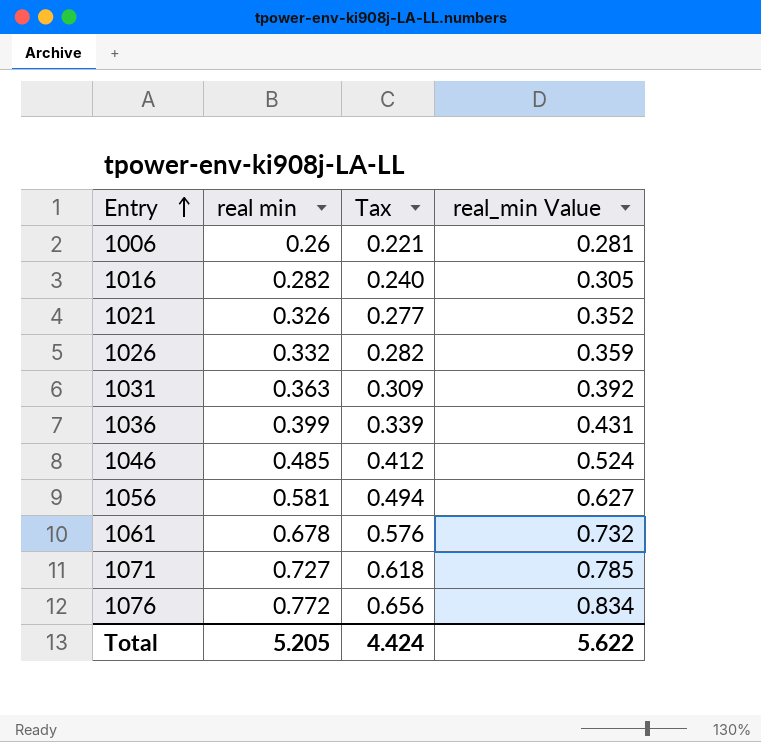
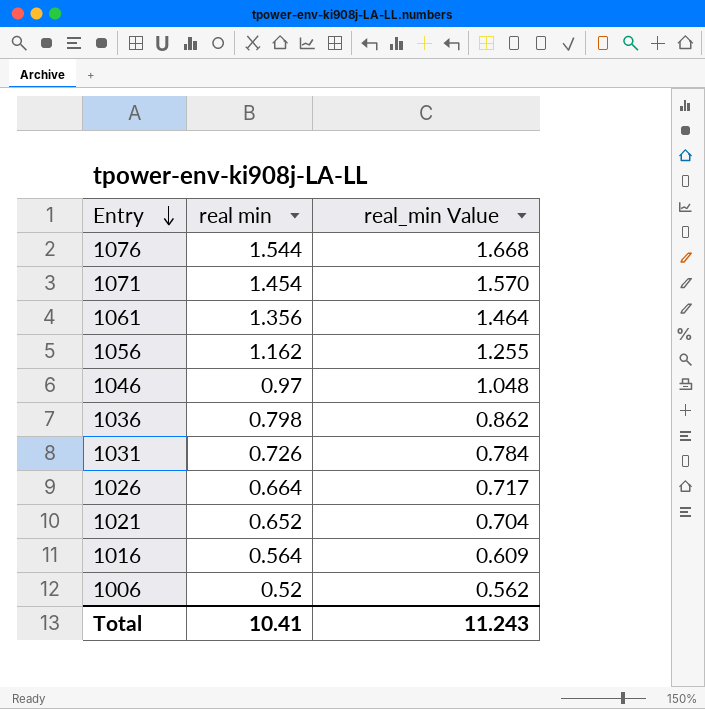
row order: Entry ascending -> Entry descending
column Tax | formula: [real min] * 0.85 -> none
1076 | real min: 0.772 -> 1.544
1076 | real_min Value: 0.834 -> 1.668
1071 | real min: 0.727 -> 1.454
1071 | real_min Value: 0.785 -> 1.570
1061 | real min: 0.678 -> 1.356
1061 | real_min Value: 0.732 -> 1.464
1056 | real min: 0.581 -> 1.162
1056 | real_min Value: 0.627 -> 1.255
1046 | real min: 0.485 -> 0.97
1046 | real_min Value: 0.524 -> 1.048
1036 | real min: 0.399 -> 0.798
1036 | real_min Value: 0.431 -> 0.862
1031 | real min: 0.363 -> 0.726
1031 | real_min Value: 0.392 -> 0.784
1026 | real min: 0.332 -> 0.664
1026 | real_min Value: 0.359 -> 0.717
1021 | real min: 0.326 -> 0.652
1021 | real_min Value: 0.352 -> 0.704
1016 | real min: 0.282 -> 0.564
1016 | real_min Value: 0.305 -> 0.609
1006 | real min: 0.26 -> 0.52
1006 | real_min Value: 0.281 -> 0.562
Total | real min: 5.205 -> 10.41
Total | real_min Value: 5.622 -> 11.243

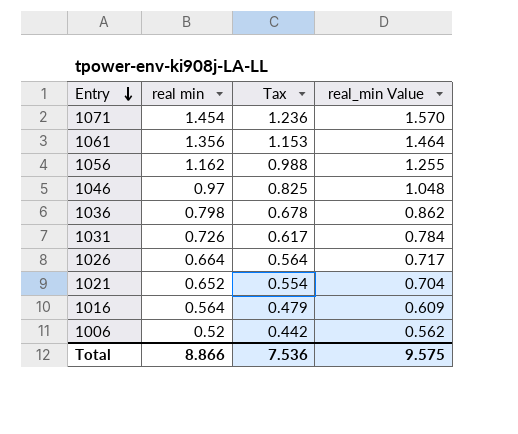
column Tax | formula: none -> [real min] * 0.85
row 1076: 1.544 | 1.668 -> none
Total | real min: 10.41 -> 8.866
Total | real_min Value: 11.243 -> 9.575

